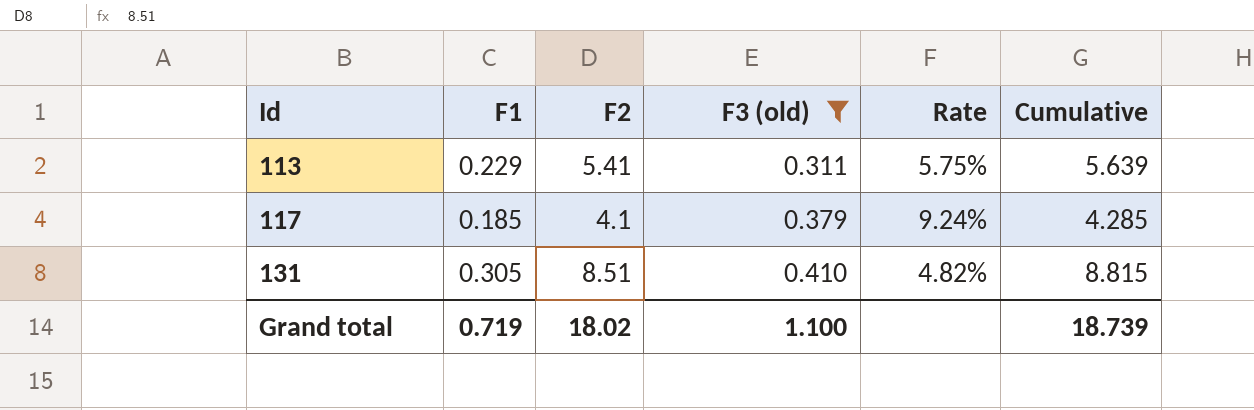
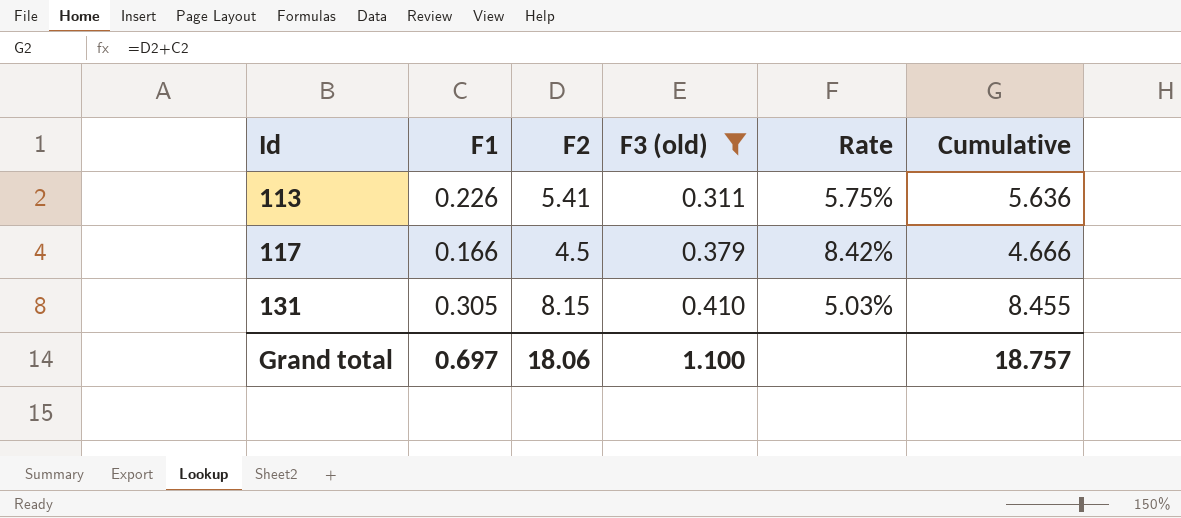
113 | F1: 0.229 -> 0.226
113 | Cumulative: 5.639 -> 5.636
117 | F1: 0.185 -> 0.166
117 | F2: 4.1 -> 4.5
117 | Rate: 9.24% -> 8.42%
117 | Cumulative: 4.285 -> 4.666
131 | F2: 8.51 -> 8.15
131 | Rate: 4.82% -> 5.03%
131 | Cumulative: 8.815 -> 8.455
Grand total | F1: 0.719 -> 0.697
Grand total | F2: 18.02 -> 18.06
Grand total | Cumulative: 18.739 -> 18.757

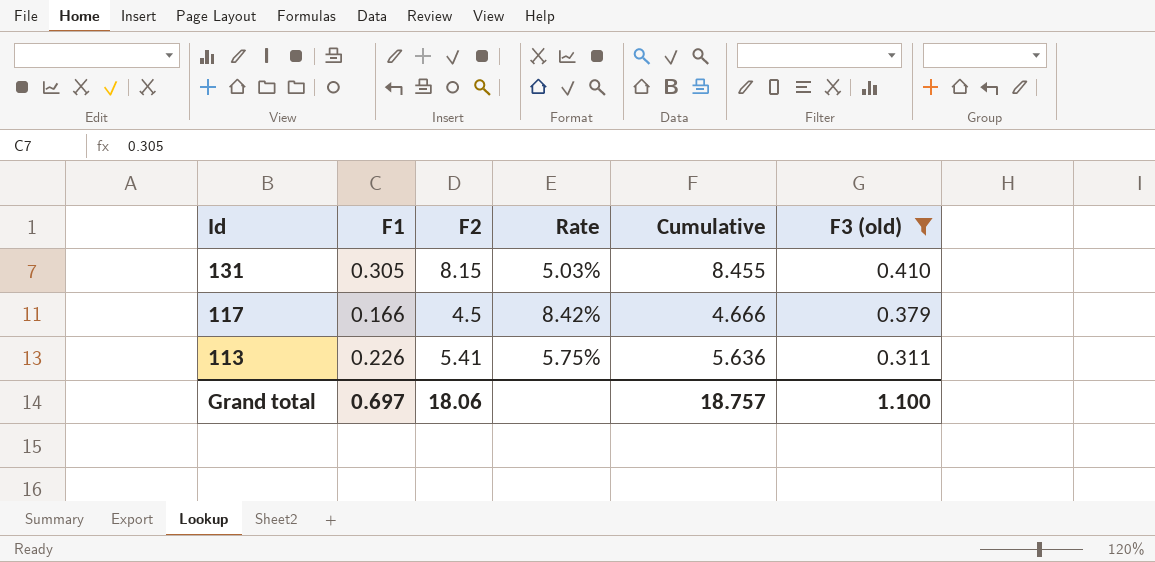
row order: Id ascending -> Id descending
column F3 (old) | position: 4 -> 6

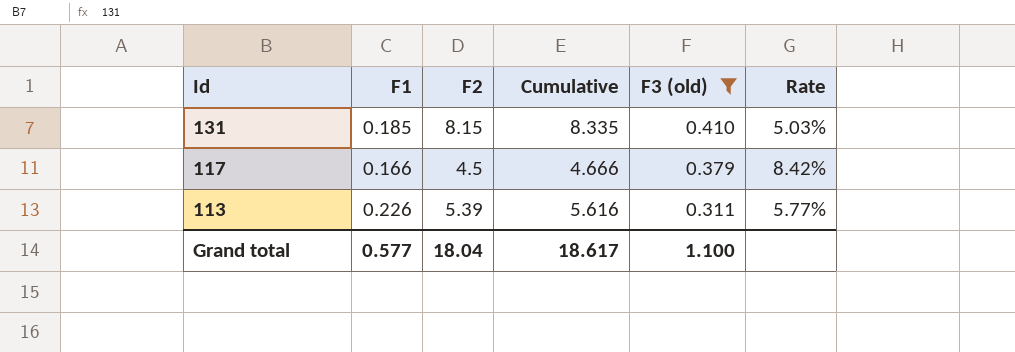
column Rate | position: 4 -> 6
131 | F1: 0.305 -> 0.185
131 | Cumulative: 8.455 -> 8.335
113 | F2: 5.41 -> 5.39
113 | Cumulative: 5.636 -> 5.616
113 | Rate: 5.75% -> 5.77%
Grand total | F1: 0.697 -> 0.577
Grand total | F2: 18.06 -> 18.04
Grand total | Cumulative: 18.757 -> 18.617

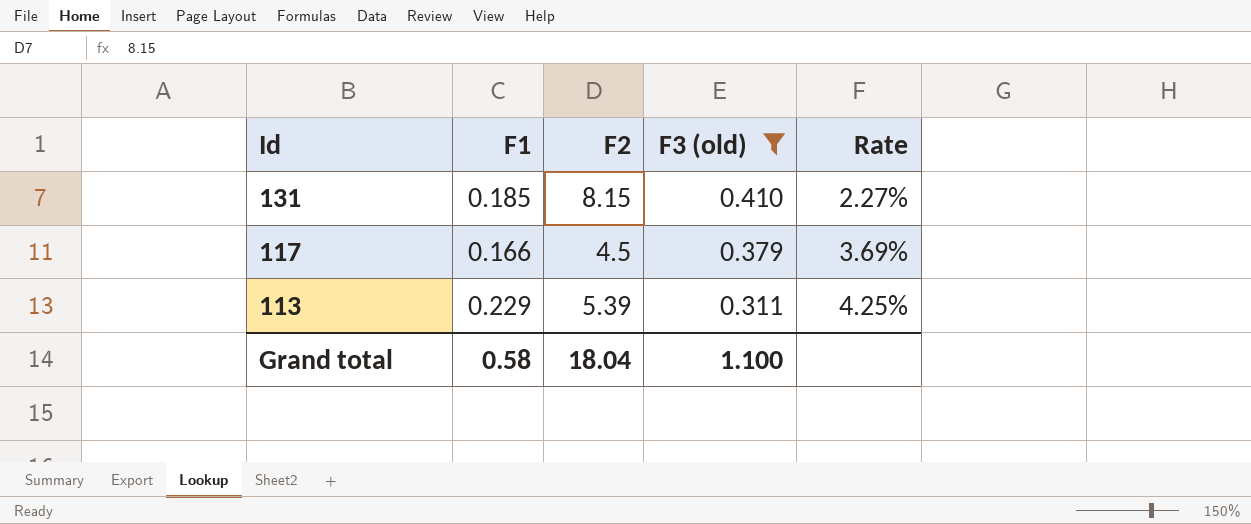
column Cumulative | formula: [F1] + [F2] -> none
column Rate | formula: [F3 (old)] / [F2] -> [F1] / [F2]
113 | F1: 0.226 -> 0.229
Grand total | F1: 0.577 -> 0.58

